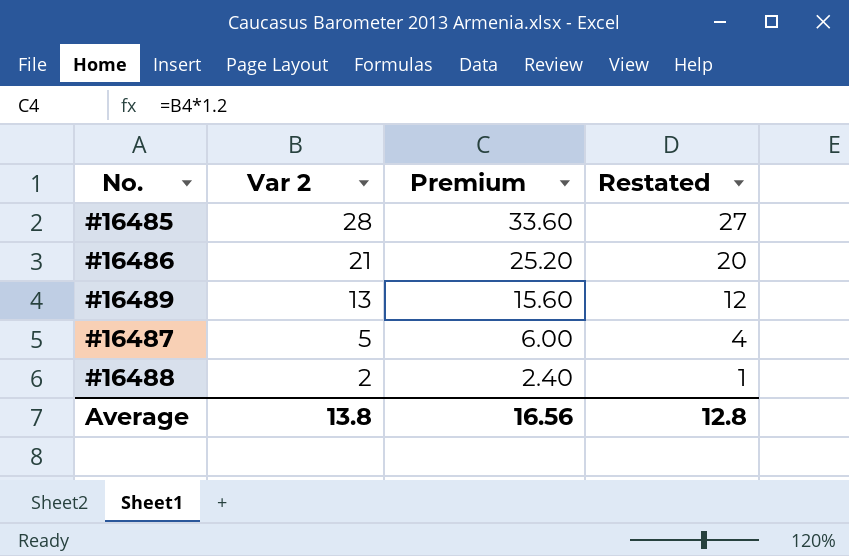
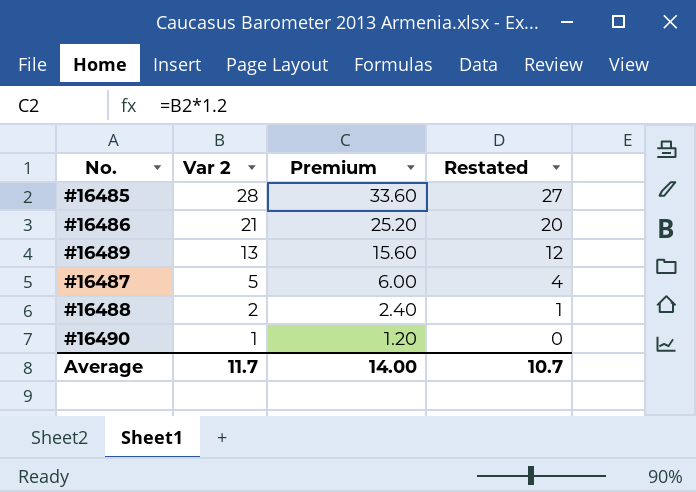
row #16490: none -> 1 | 1.20 | 0
Average | Var 2: 13.8 -> 11.7
Average | Premium: 16.56 -> 14.00
Average | Restated: 12.8 -> 10.7

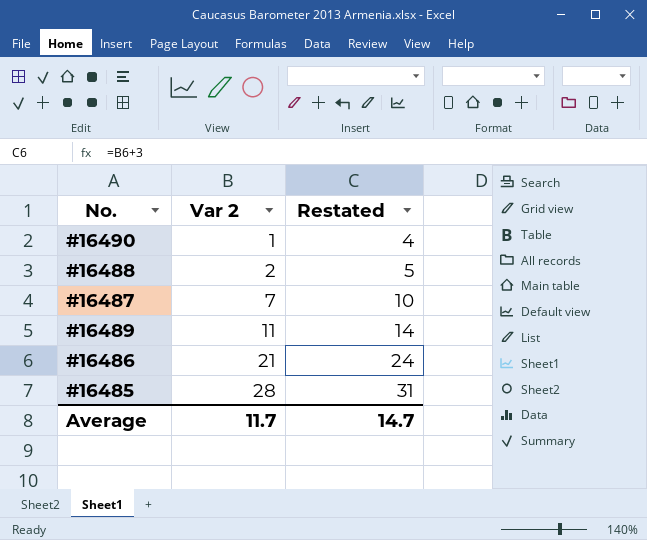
row order: Var 2 descending -> Var 2 ascending
column Premium | formula: [Var 2] * 1.2 -> none
column Restated | formula: [Var 2] - 1 -> [Var 2] + 3
#16487 | Var 2: 5 -> 7
#16489 | Var 2: 13 -> 11
Average | Restated: 10.7 -> 14.7

